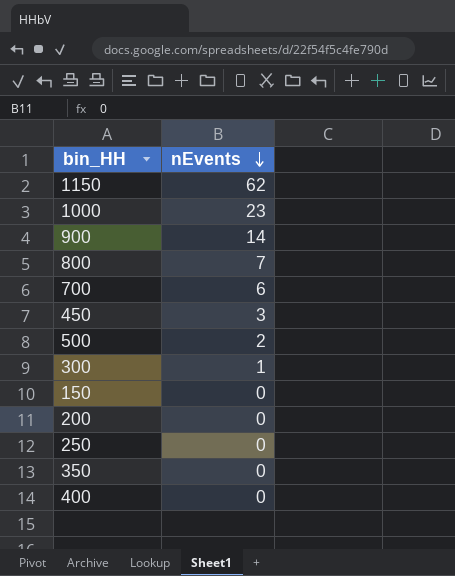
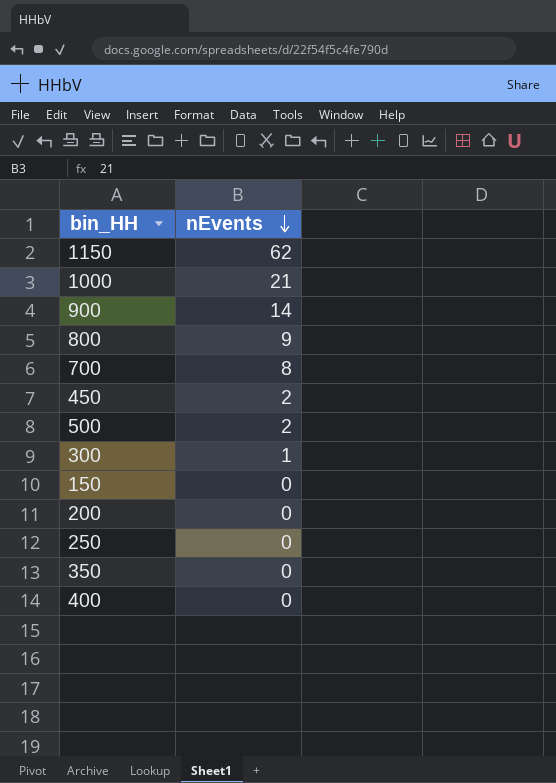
1000 | nEvents: 23 -> 21
800 | nEvents: 7 -> 9
700 | nEvents: 6 -> 8
450 | nEvents: 3 -> 2

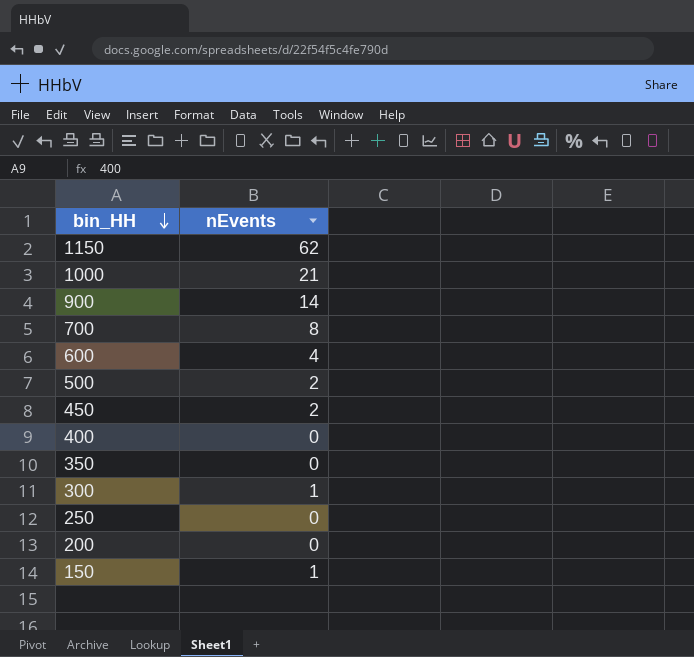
row order: nEvents descending -> bin_HH descending
row 800: 9 -> none
row 600: none -> 4
150 | nEvents: 0 -> 1

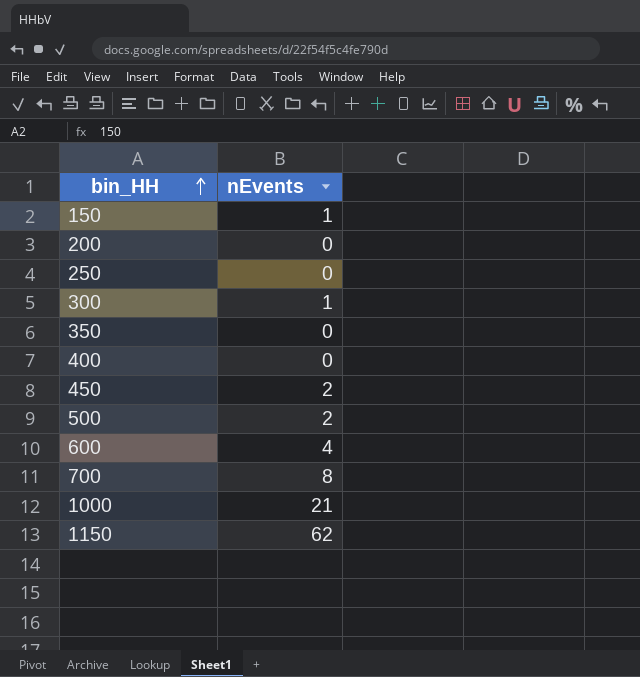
row order: bin_HH descending -> bin_HH ascending
row 900: 14 -> none

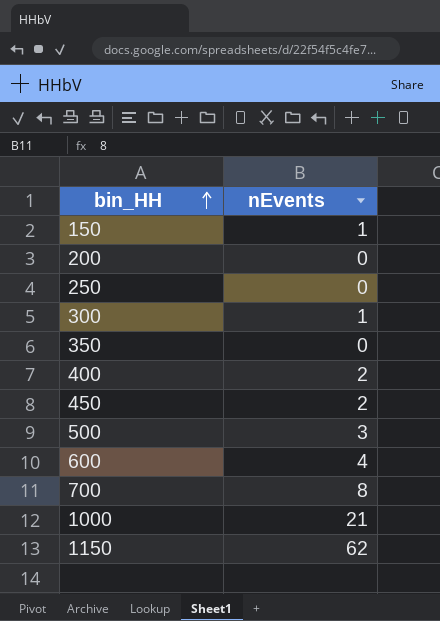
400 | nEvents: 0 -> 2
500 | nEvents: 2 -> 3

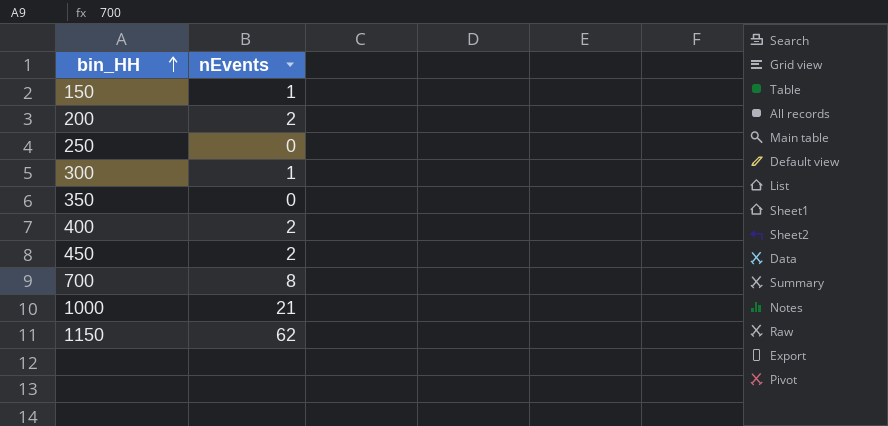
row 500: 3 -> none
row 600: 4 -> none
200 | nEvents: 0 -> 2

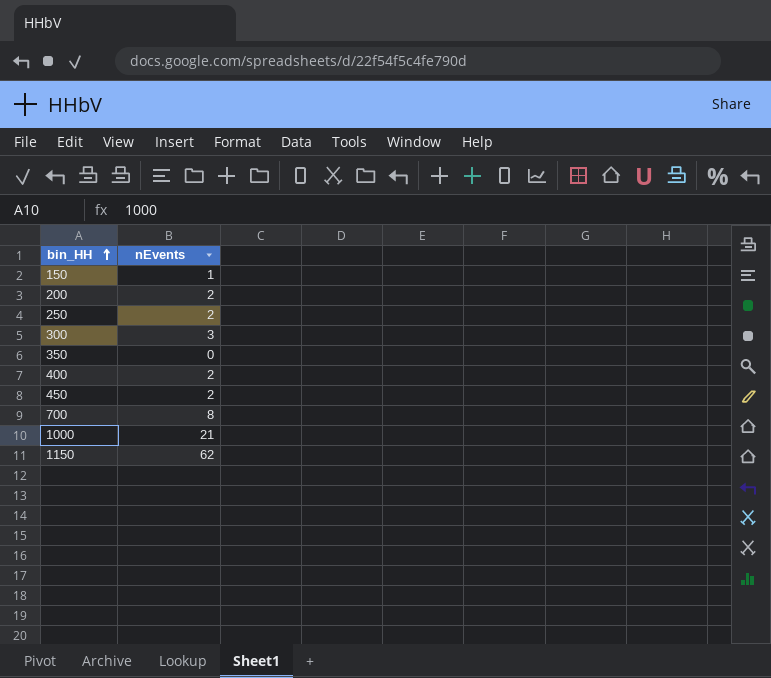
250 | nEvents: 0 -> 2
300 | nEvents: 1 -> 3

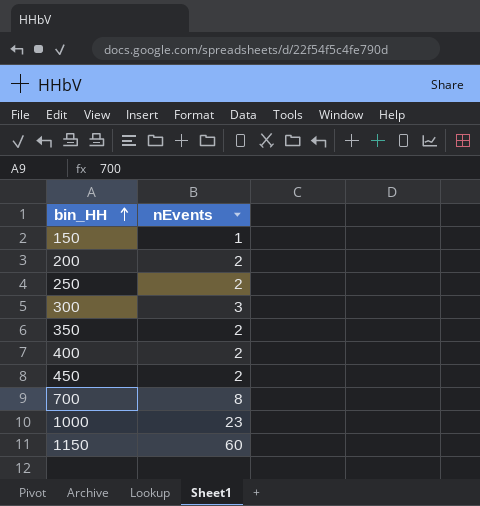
350 | nEvents: 0 -> 2
1000 | nEvents: 21 -> 23
1150 | nEvents: 62 -> 60

